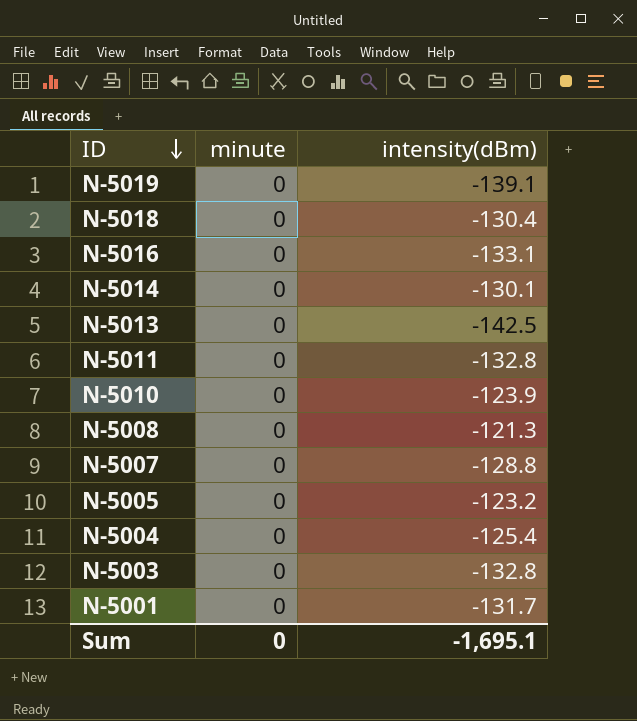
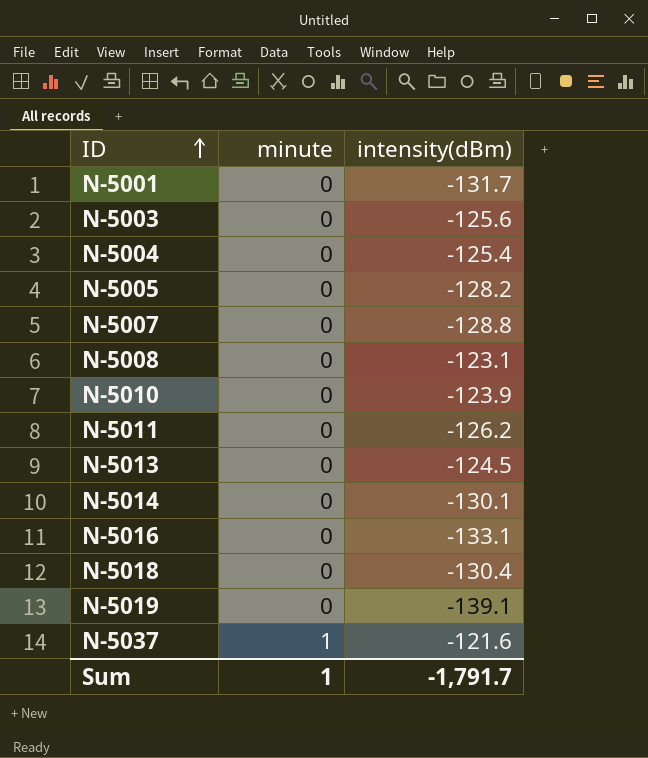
row order: ID descending -> ID ascending
N-5003 | intensity(dBm): -132.8 -> -125.6
N-5005 | intensity(dBm): -123.2 -> -128.2
N-5008 | intensity(dBm): -121.3 -> -123.1
N-5011 | intensity(dBm): -132.8 -> -126.2
N-5013 | intensity(dBm): -142.5 -> -124.5
row N-5037: none -> 1 | -121.6
Sum | minute: 0 -> 1
Sum | intensity(dBm): -1,695.1 -> -1,791.7

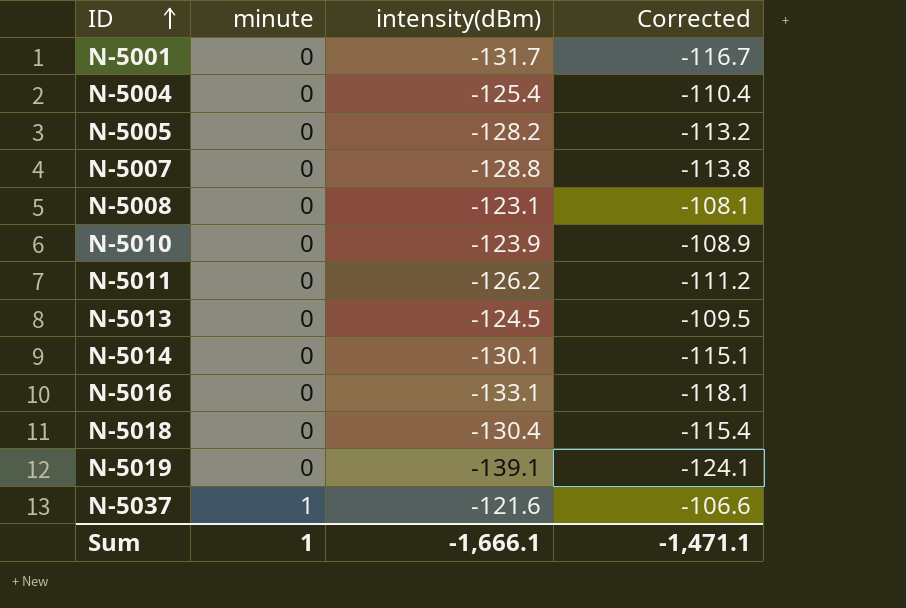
column Corrected | formula: none -> [intensity(dBm)] + 15
row N-5003: 0 | -125.6 -> none
Sum | intensity(dBm): -1,791.7 -> -1,666.1

